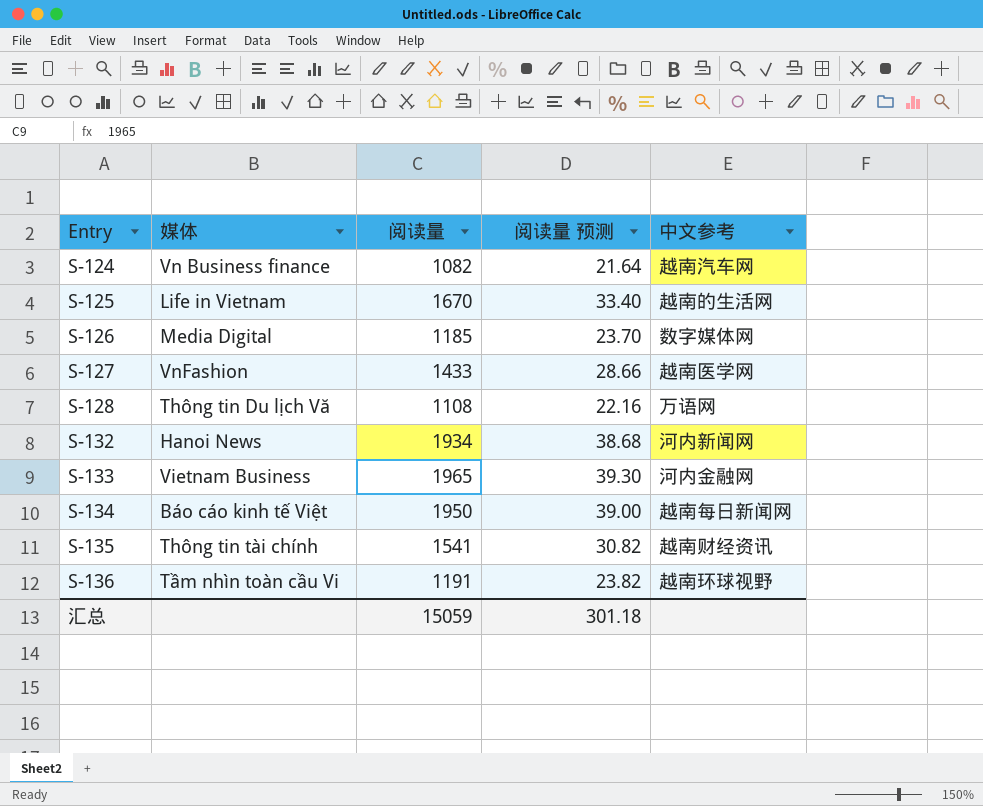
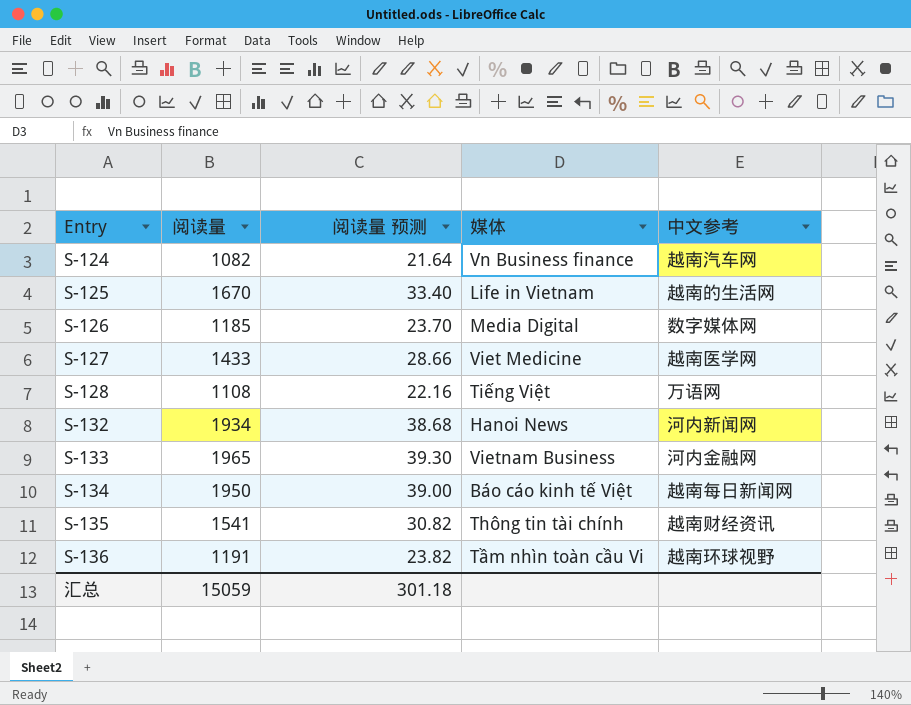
column 媒体 | position: 2 -> 4
S-127 | 媒体: VnFashion -> Viet Medicine
S-128 | 媒体: Thông tin Du lịch Vă -> Tiếng Việt

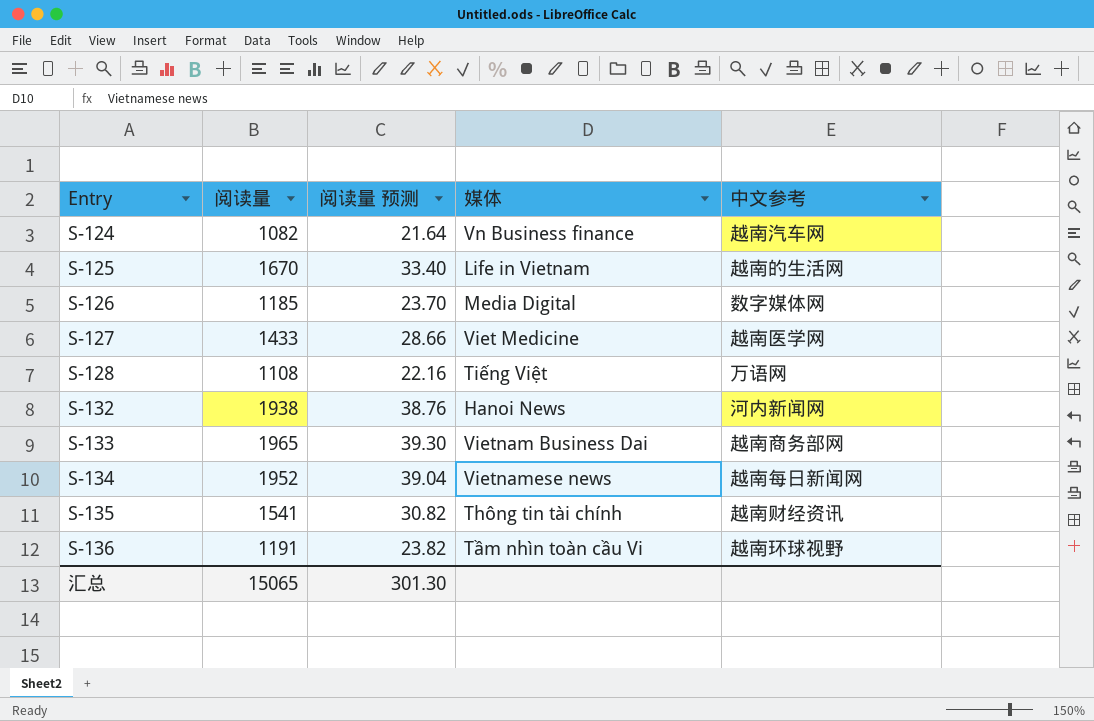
S-132 | 阅读量: 1934 -> 1938
S-132 | 阅读量 预测: 38.68 -> 38.76
S-133 | 媒体: Vietnam Business -> Vietnam Business Dai
S-133 | 中文参考: 河内金融网 -> 越南商务部网
S-134 | 阅读量: 1950 -> 1952
S-134 | 阅读量 预测: 39.00 -> 39.04
S-134 | 媒体: Báo cáo kinh tế Việt -> Vietnamese news
汇总 | 阅读量: 15059 -> 15065
汇总 | 阅读量 预测: 301.18 -> 301.30

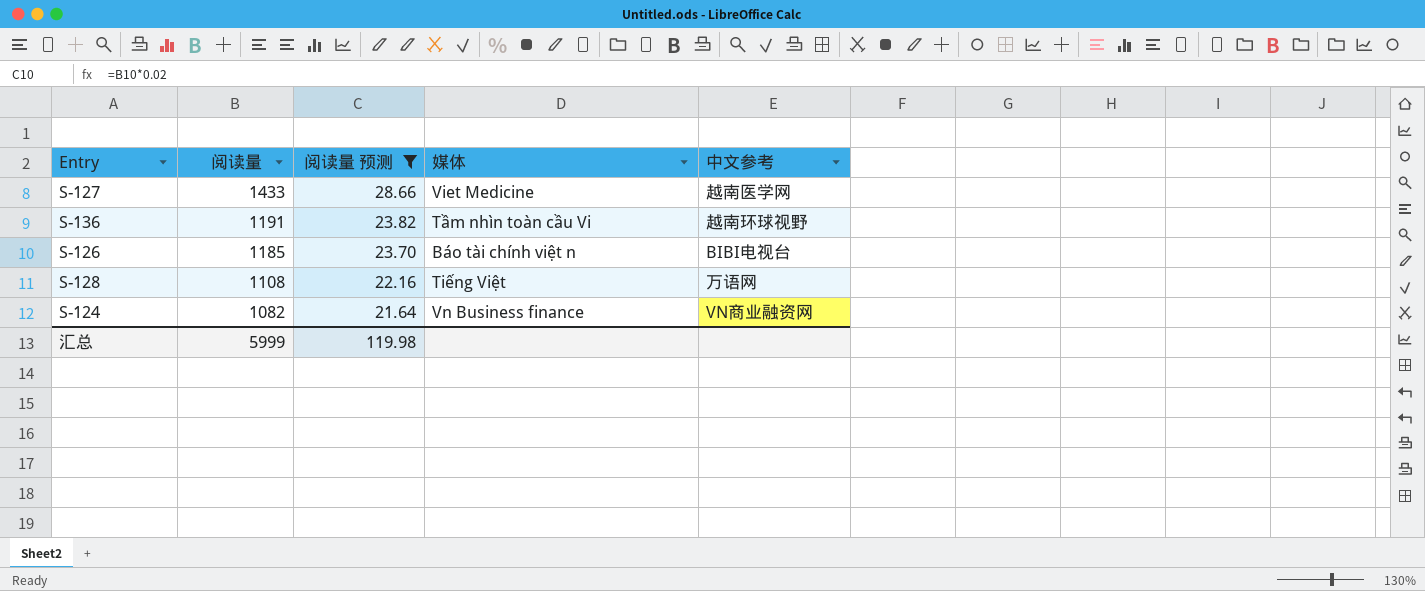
filter: none -> 阅读量 预测 <= 28.66
row order: Entry ascending -> 阅读量 descending
S-126 | 媒体: Media Digital -> Báo tài chính việt n
S-126 | 中文参考: 数字媒体网 -> BIBI电视台
S-124 | 中文参考: 越南汽车网 -> VN商业融资网
汇总 | 阅读量: 15065 -> 5999
汇总 | 阅读量 预测: 301.30 -> 119.98

